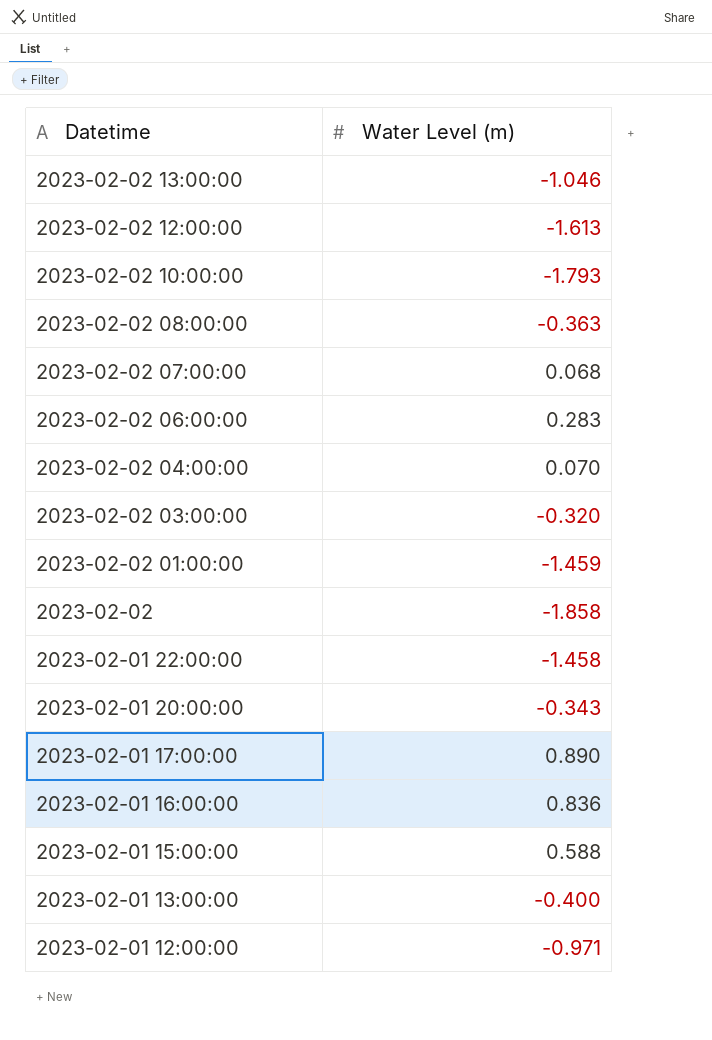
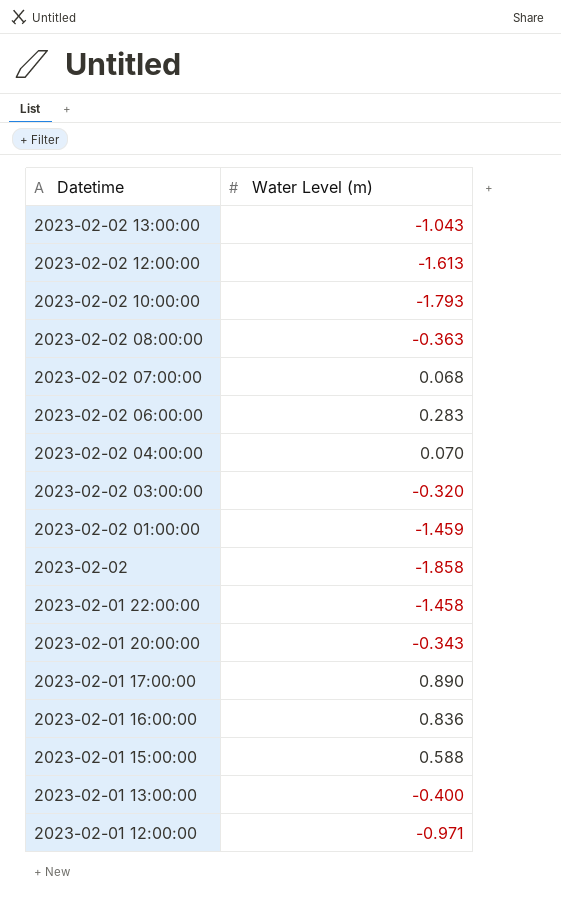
2023-02-02 13:00:00 | Water Level (m): -1.046 -> -1.043

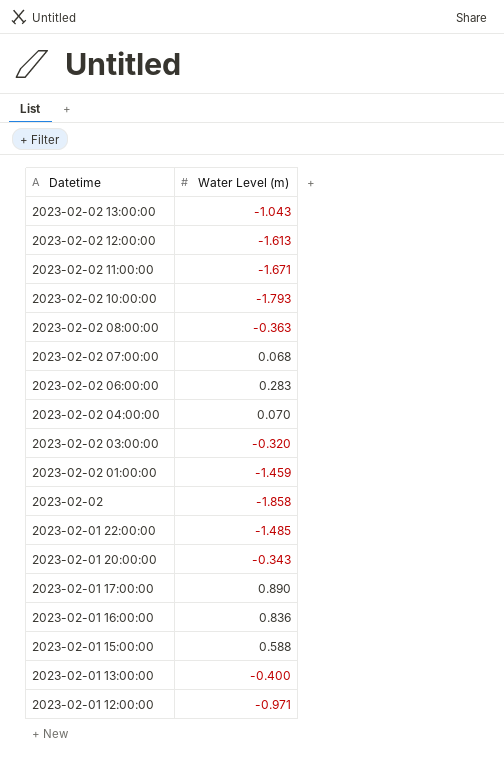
row 2023-02-02 11:00:00: none -> -1.671
2023-02-01 22:00:00 | Water Level (m): -1.458 -> -1.485

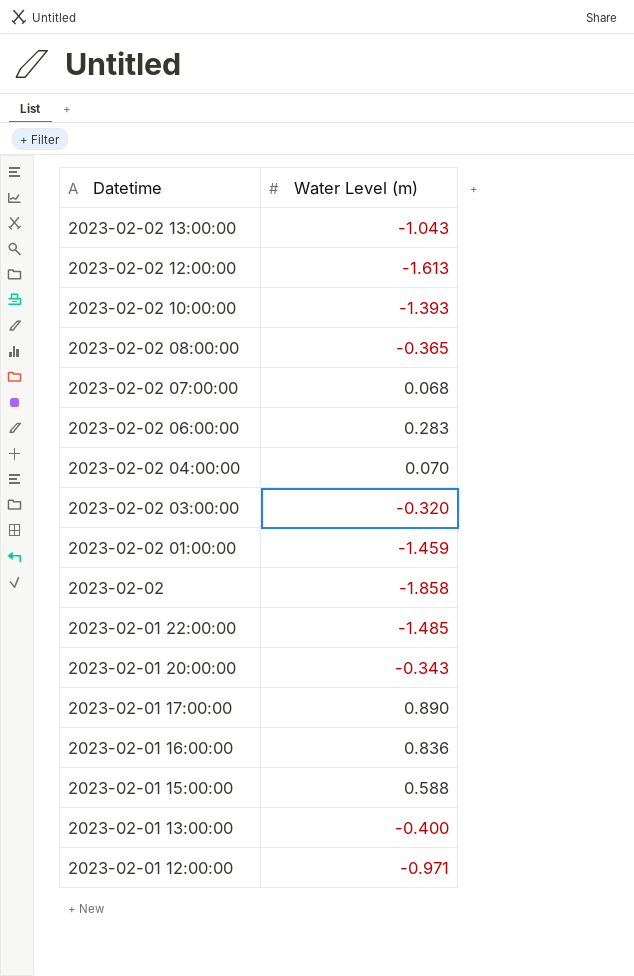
row 2023-02-02 11:00:00: -1.671 -> none
2023-02-02 10:00:00 | Water Level (m): -1.793 -> -1.393
2023-02-02 08:00:00 | Water Level (m): -0.363 -> -0.365

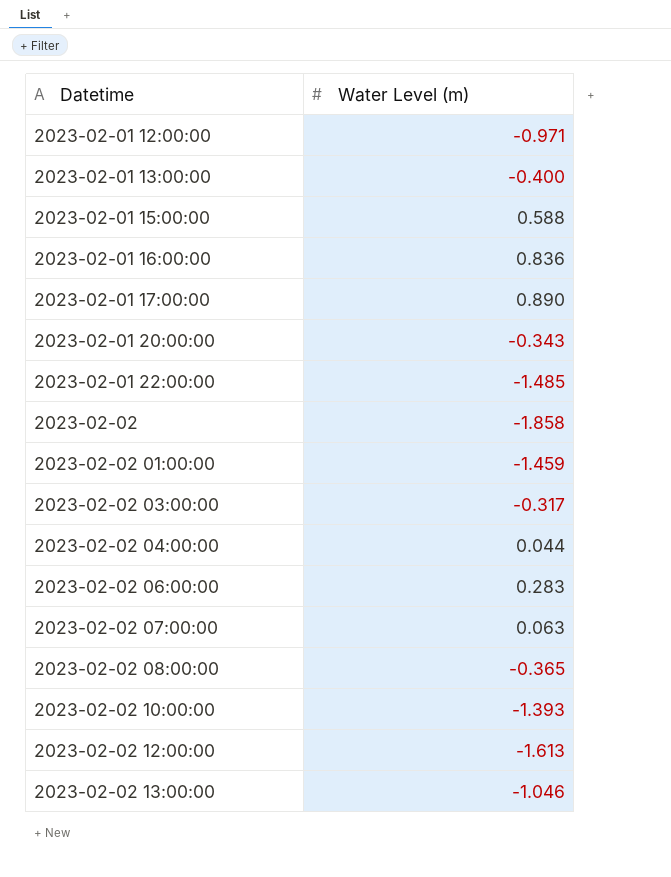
row order: Datetime descending -> Datetime ascending
2023-02-02 03:00:00 | Water Level (m): -0.320 -> -0.317
2023-02-02 04:00:00 | Water Level (m): 0.070 -> 0.044
2023-02-02 07:00:00 | Water Level (m): 0.068 -> 0.063
2023-02-02 13:00:00 | Water Level (m): -1.043 -> -1.046

